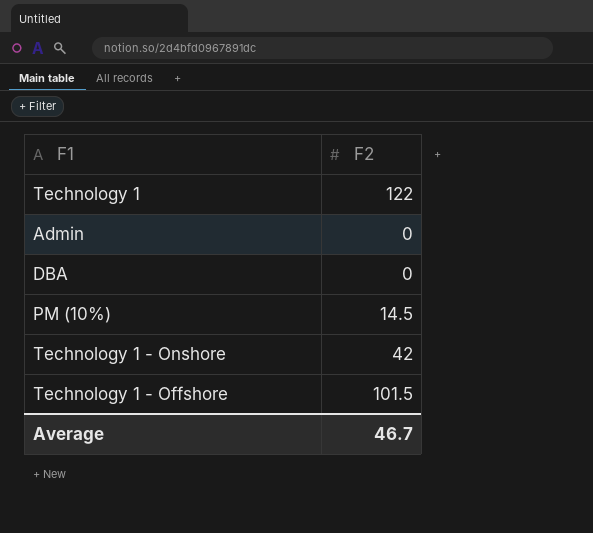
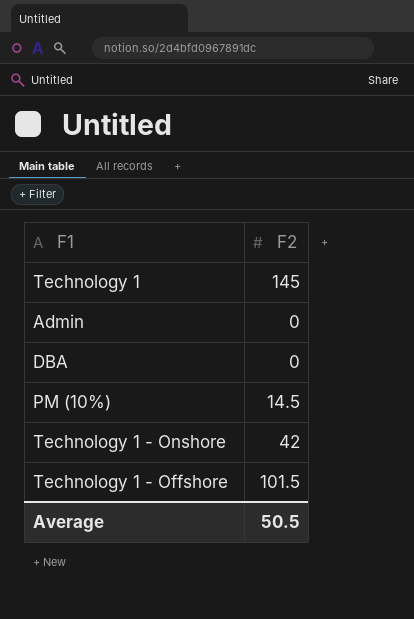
Technology 1 | F2: 122 -> 145
Average | F2: 46.7 -> 50.5

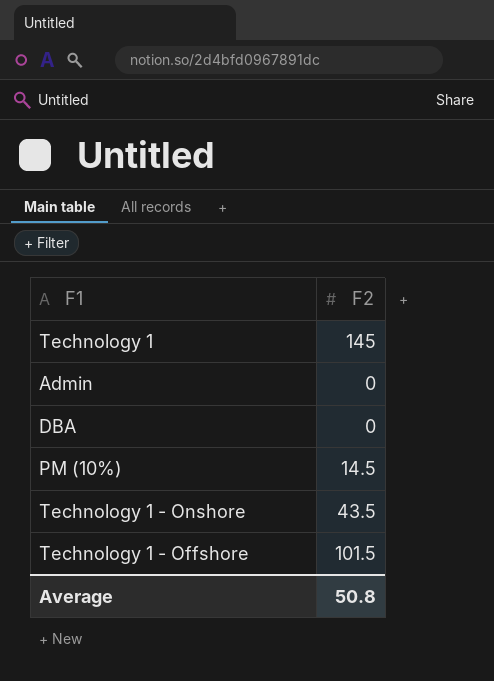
Technology 1 - Onshore | F2: 42 -> 43.5
Average | F2: 50.5 -> 50.8

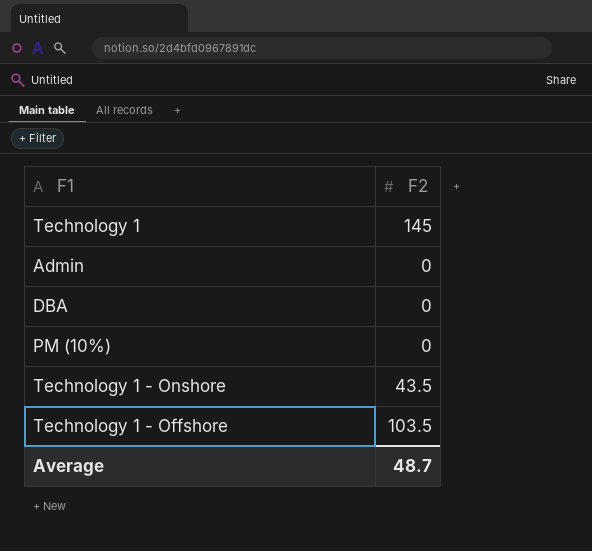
PM (10%) | F2: 14.5 -> 0
Technology 1 - Offshore | F2: 101.5 -> 103.5
Average | F2: 50.8 -> 48.7

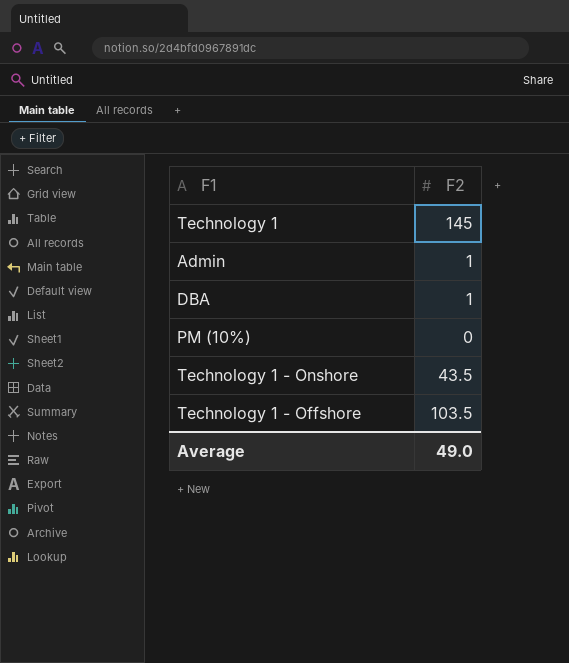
Admin | F2: 0 -> 1
DBA | F2: 0 -> 1
Average | F2: 48.7 -> 49.0

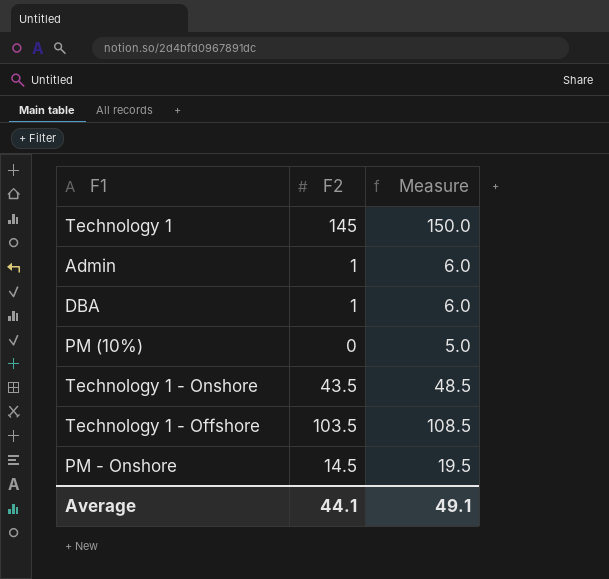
column Measure | formula: none -> [F2] + 5
row PM - Onshore: none -> 14.5 | 19.5
Average | F2: 49.0 -> 44.1

